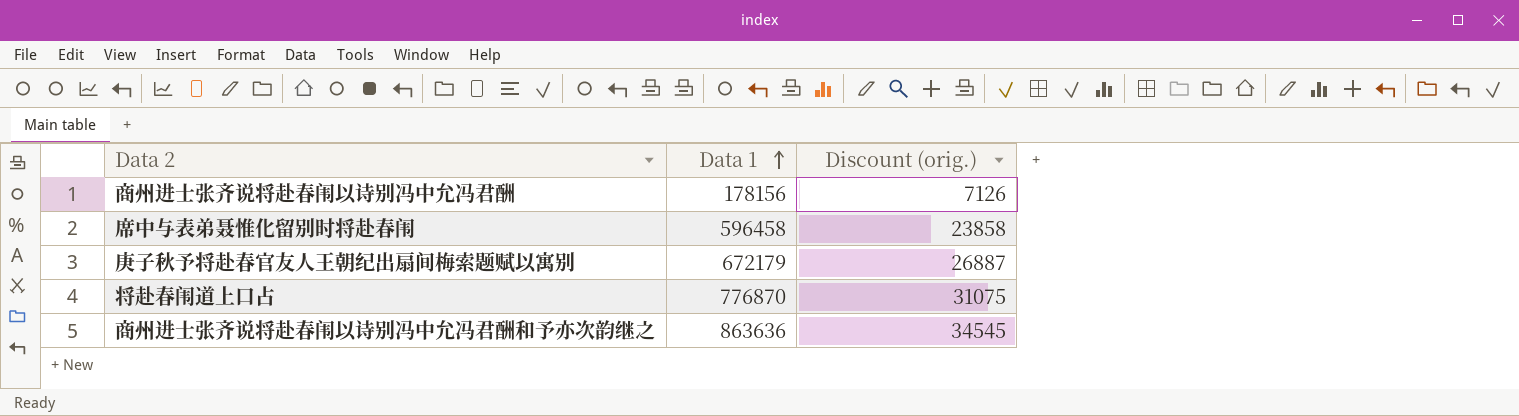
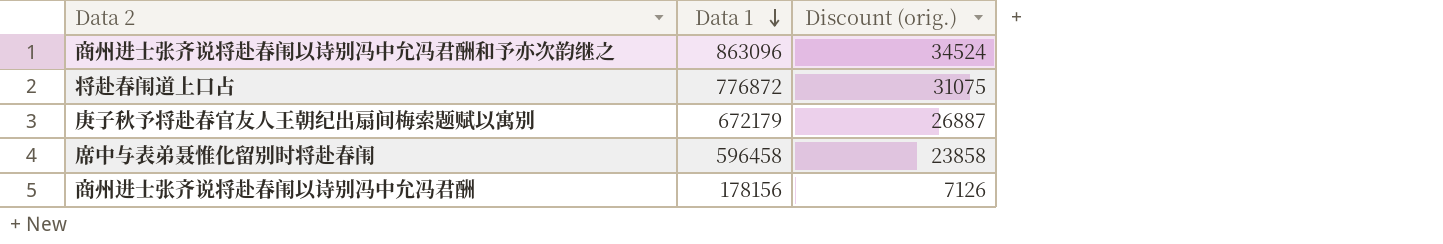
row order: Data 1 ascending -> Data 1 descending
商州进士张齐说将赴春闱以诗别冯中允冯君酬和予亦次韵继之 | Data 1: 863636 -> 863096
商州进士张齐说将赴春闱以诗别冯中允冯君酬和予亦次韵继之 | Discount (orig.): 34545 -> 34524
将赴春闱道上口占 | Data 1: 776870 -> 776872

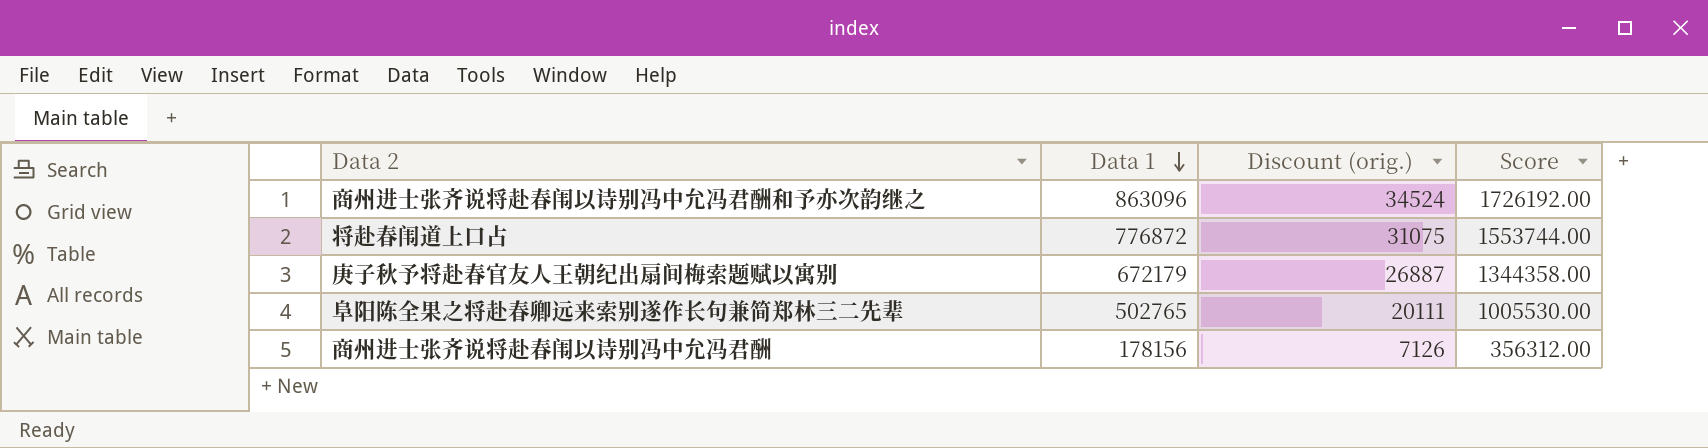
column Score | formula: none -> [Data 1] * 2
row 席中与表弟聂惟化留别时将赴春闱: 596458 | 23858 -> none
row 阜阳陈全果之将赴春卿远来索别遂作长句兼简郑林三二先辈: none -> 502765 | 20111 | 1005530.00

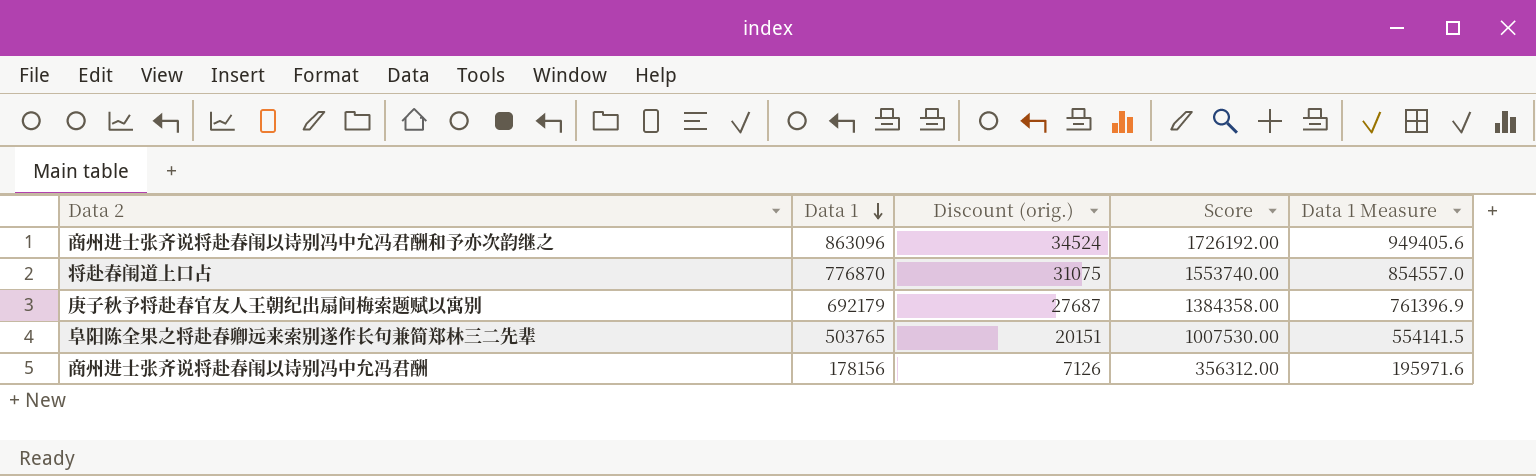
column Data 1 Measure | formula: none -> [Data 1] * 1.1
将赴春闱道上口占 | Data 1: 776872 -> 776870
将赴春闱道上口占 | Score: 1553744.00 -> 1553740.00
庚子秋予将赴春官友人王朝纪出扇间梅索题赋以寓别 | Data 1: 672179 -> 692179
庚子秋予将赴春官友人王朝纪出扇间梅索题赋以寓别 | Discount (orig.): 26887 -> 27687
庚子秋予将赴春官友人王朝纪出扇间梅索题赋以寓别 | Score: 1344358.00 -> 1384358.00
阜阳陈全果之将赴春卿远来索别遂作长句兼简郑林三二先辈 | Data 1: 502765 -> 503765
阜阳陈全果之将赴春卿远来索别遂作长句兼简郑林三二先辈 | Discount (orig.): 20111 -> 20151
阜阳陈全果之将赴春卿远来索别遂作长句兼简郑林三二先辈 | Score: 1005530.00 -> 1007530.00

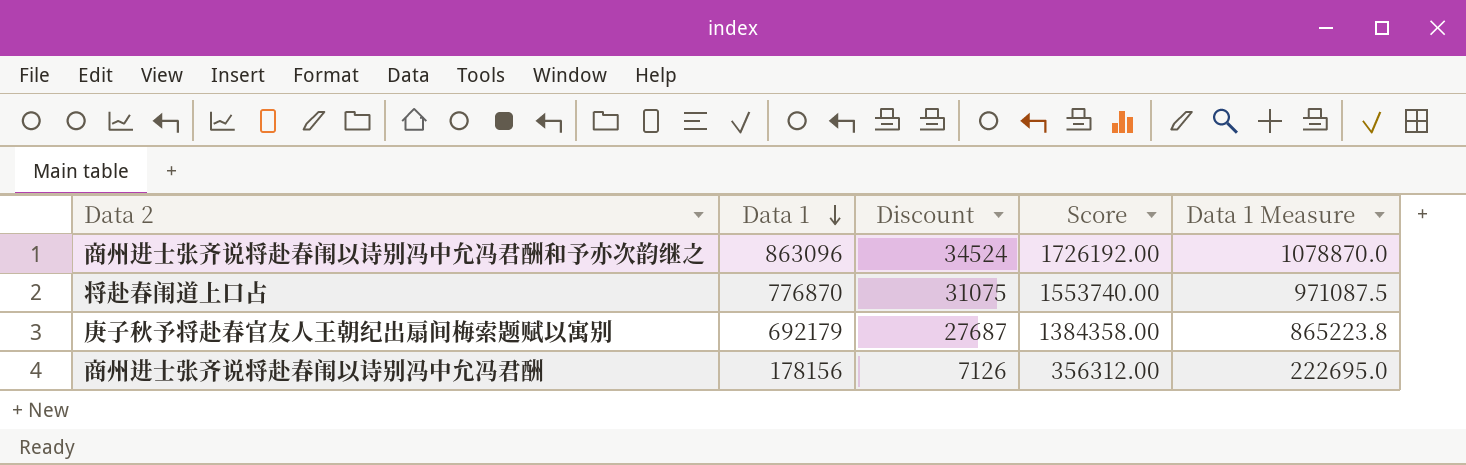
column name: Discount (orig.) -> Discount
column Data 1 Measure | formula: [Data 1] * 1.1 -> [Data 1] * 1.25
row 阜阳陈全果之将赴春卿远来索别遂作长句兼简郑林三二先辈: 503765 | 20151 | 1007530.00 | 554141.5 -> none

